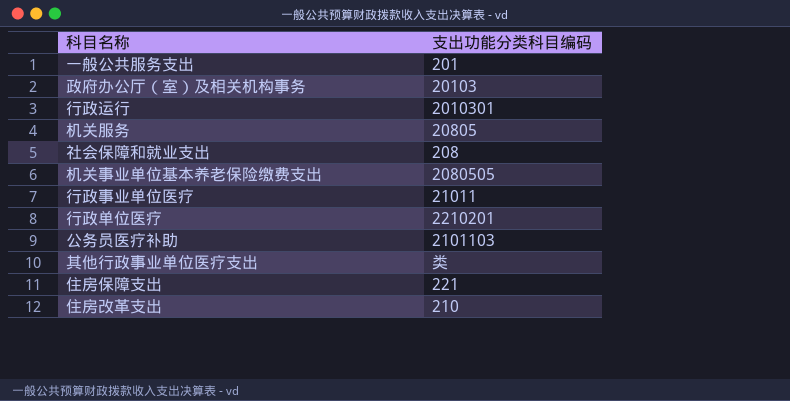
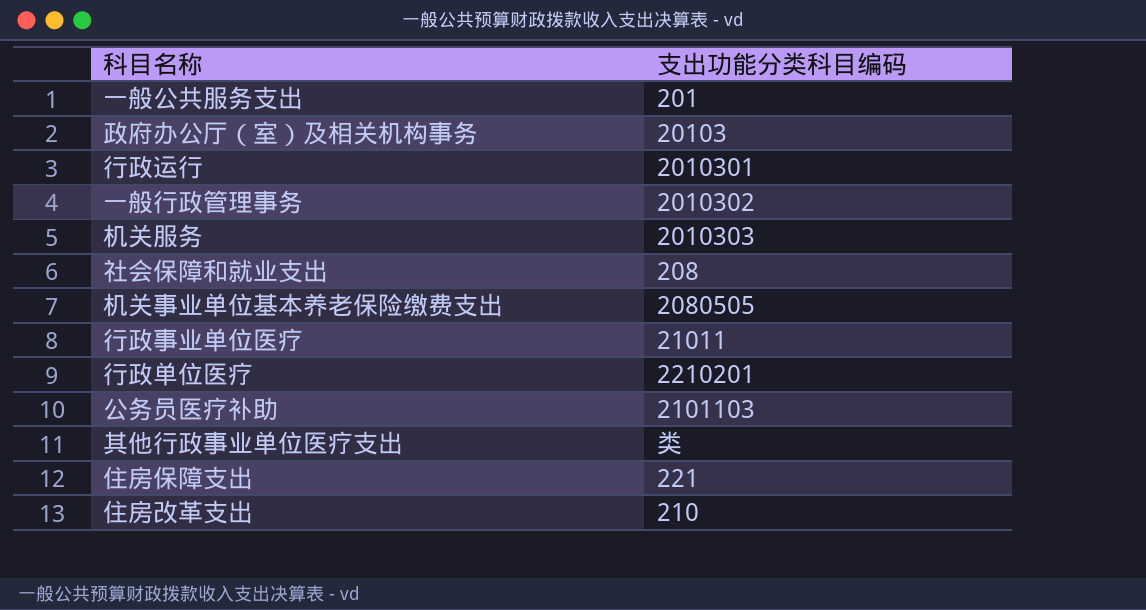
row 一般行政管理事务: none -> 2010302
机关服务 | 支出功能分类科目编码: 20805 -> 2010303

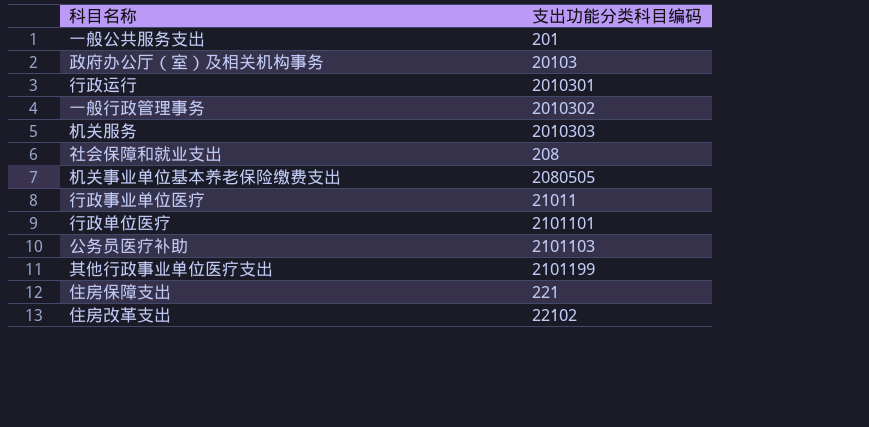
行政单位医疗 | 支出功能分类科目编码: 2210201 -> 2101101
其他行政事业单位医疗支出 | 支出功能分类科目编码: 类 -> 2101199
住房改革支出 | 支出功能分类科目编码: 210 -> 22102

